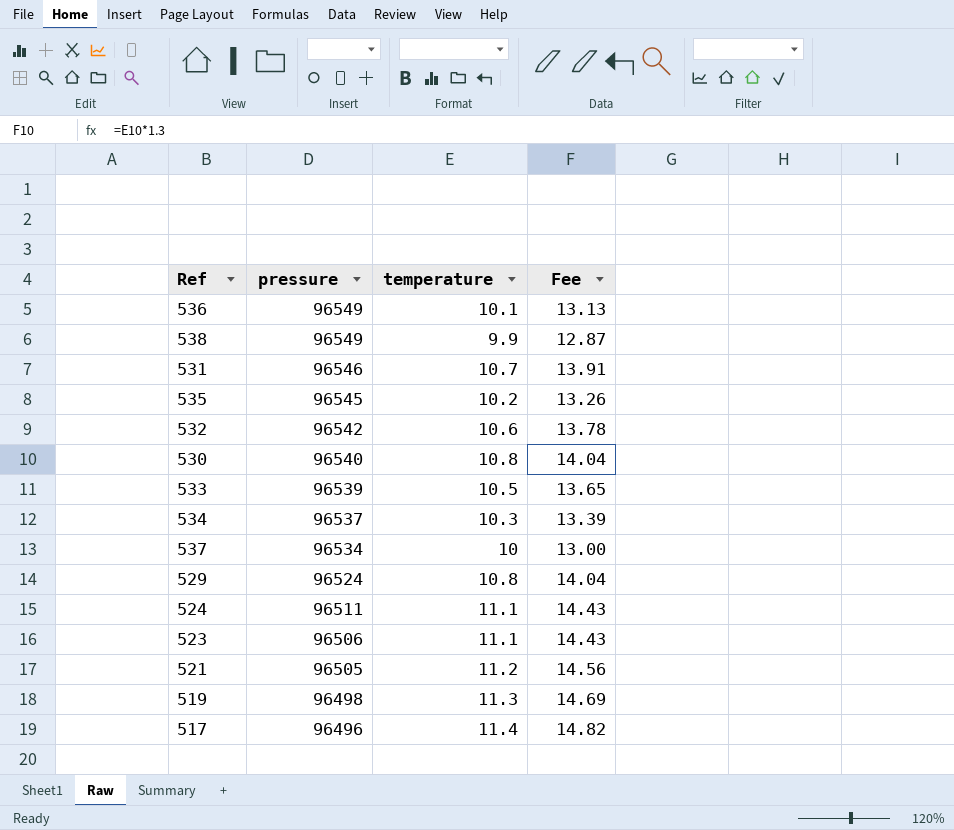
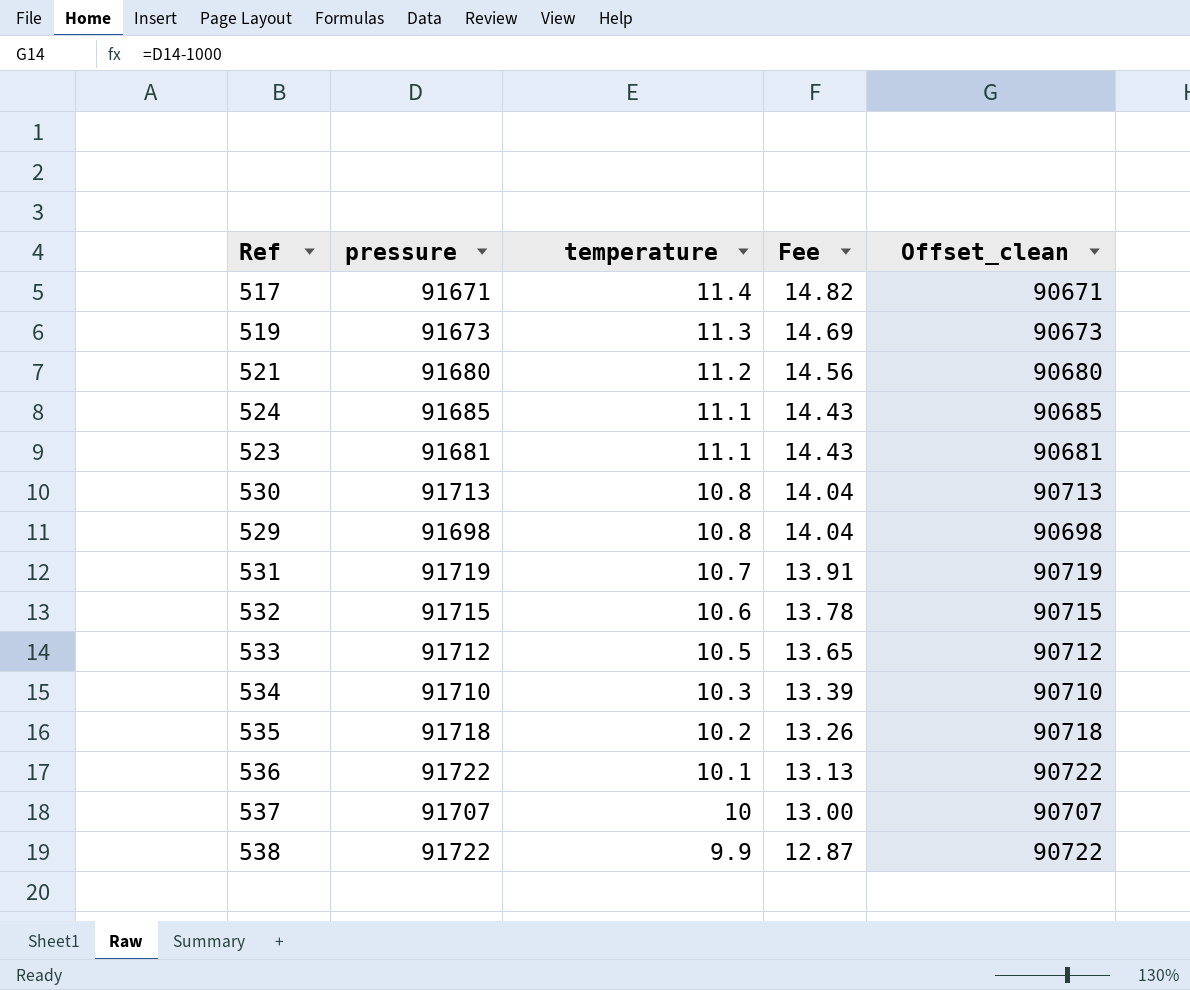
row order: pressure descending -> temperature descending
column Offset_clean | formula: none -> [pressure] - 1000
517 | pressure: 96496 -> 91671
519 | pressure: 96498 -> 91673
521 | pressure: 96505 -> 91680
524 | pressure: 96511 -> 91685
523 | pressure: 96506 -> 91681
530 | pressure: 96540 -> 91713
529 | pressure: 96524 -> 91698
531 | pressure: 96546 -> 91719
532 | pressure: 96542 -> 91715
533 | pressure: 96539 -> 91712
534 | pressure: 96537 -> 91710
535 | pressure: 96545 -> 91718
536 | pressure: 96549 -> 91722
537 | pressure: 96534 -> 91707
538 | pressure: 96549 -> 91722

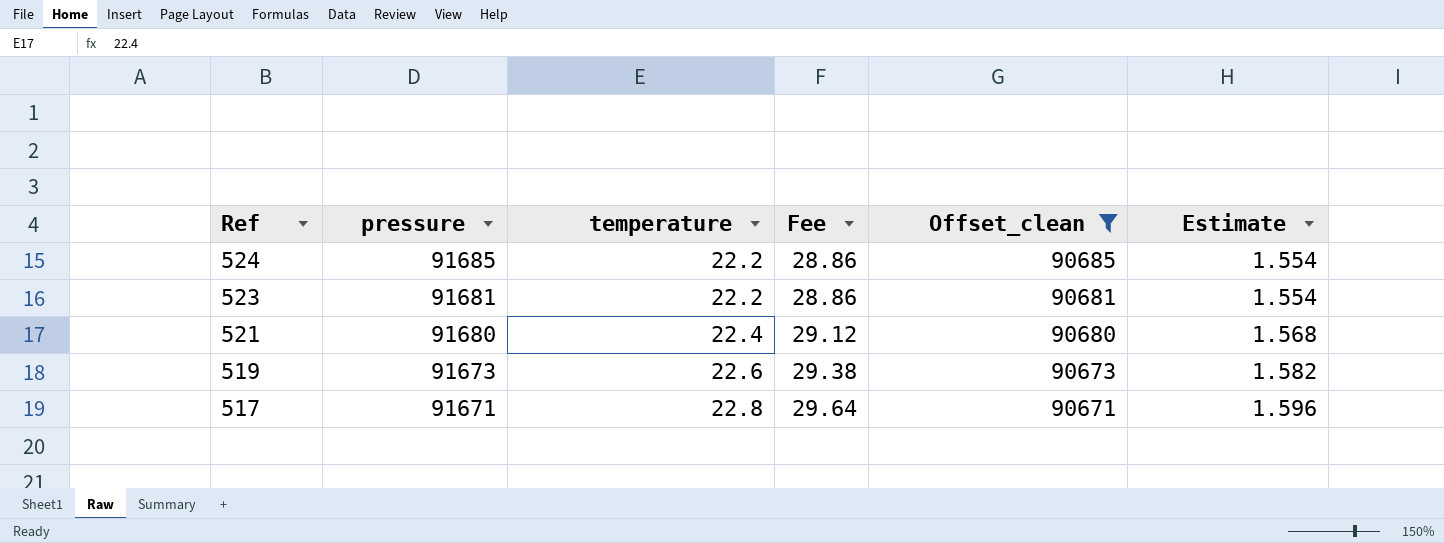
filter: none -> Offset_clean <= 90685
row order: temperature descending -> Ref descending
column Estimate | formula: none -> [temperature] * 0.07
524 | temperature: 11.1 -> 22.2
524 | Fee: 14.43 -> 28.86
523 | temperature: 11.1 -> 22.2
523 | Fee: 14.43 -> 28.86
521 | temperature: 11.2 -> 22.4
521 | Fee: 14.56 -> 29.12
519 | temperature: 11.3 -> 22.6
519 | Fee: 14.69 -> 29.38
517 | temperature: 11.4 -> 22.8
517 | Fee: 14.82 -> 29.64

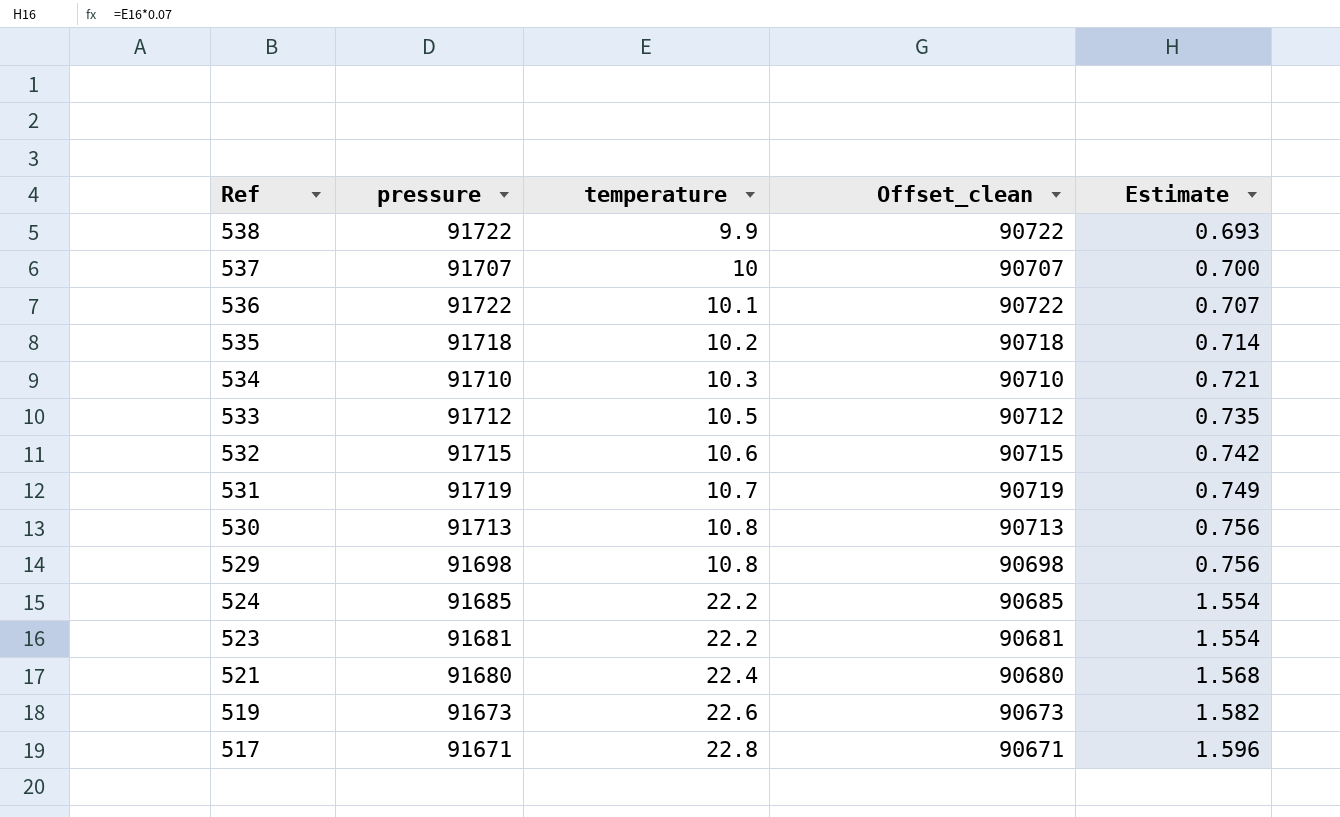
filter: Offset_clean <= 90685 -> none
column Fee | formula: [temperature] * 1.3 -> none

